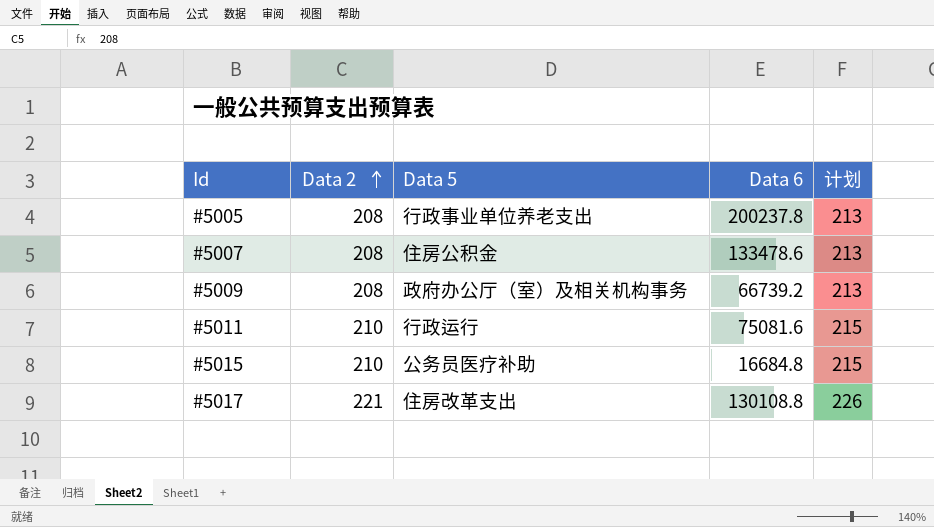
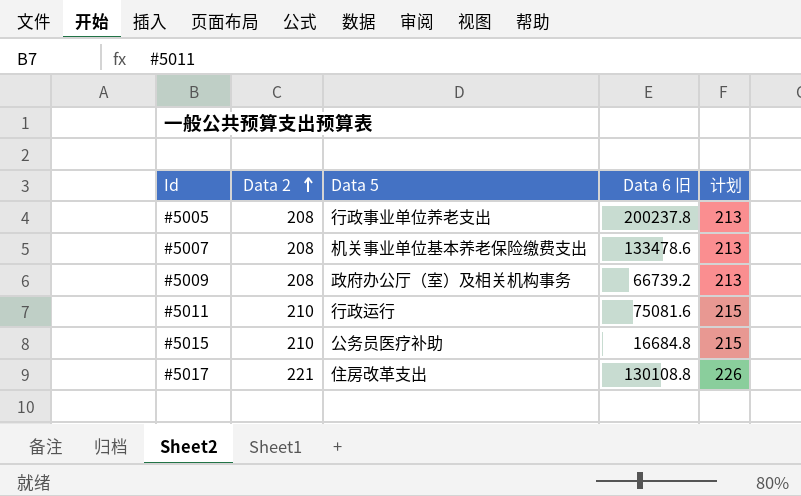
column name: Data 6 -> Data 6 旧
#5007 | Data 5: 住房公积金 -> 机关事业单位基本养老保险缴费支出

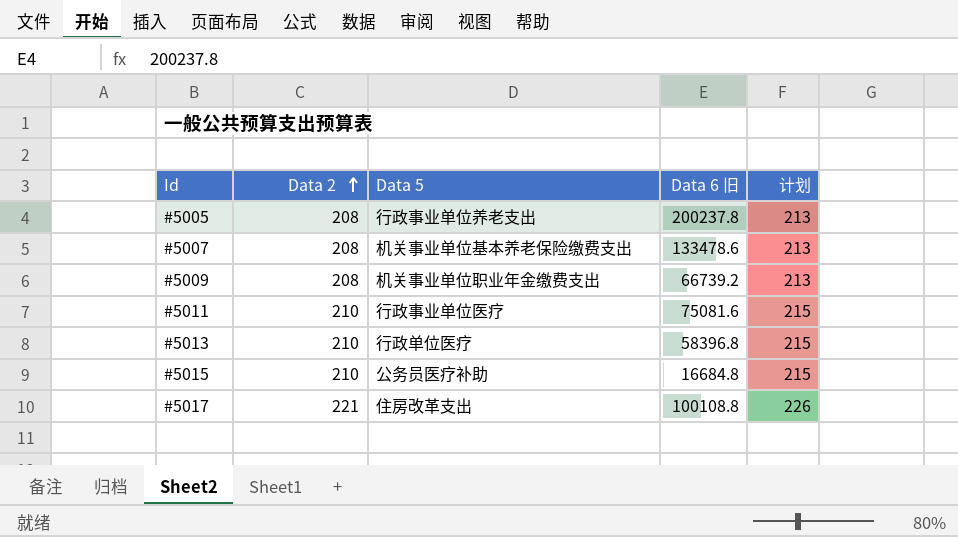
#5009 | Data 5: 政府办公厅（室）及相关机构事务 -> 机关事业单位职业年金缴费支出
#5011 | Data 5: 行政运行 -> 行政事业单位医疗
row #5013: none -> 210 | 行政单位医疗 | 58396.8 | 215
#5017 | Data 6 旧: 130108.8 -> 100108.8

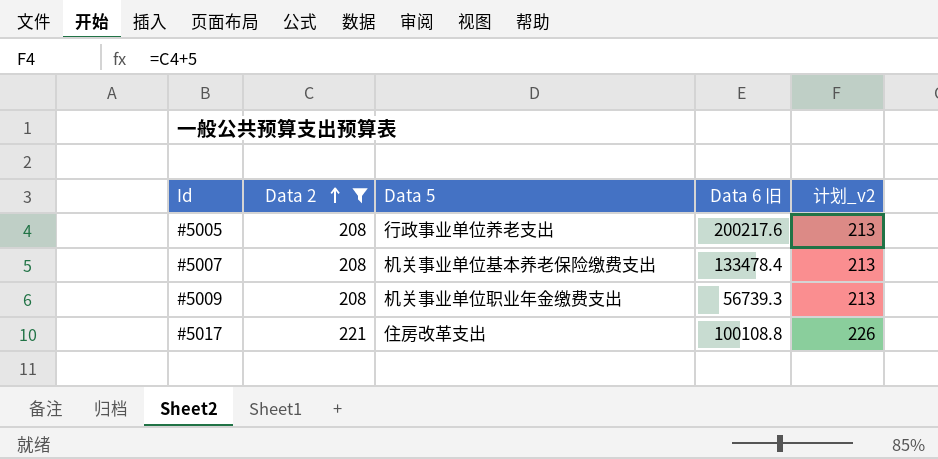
filter: none -> Data 2 != 210
column name: 计划 -> 计划_v2
#5005 | Data 6 旧: 200237.8 -> 200217.6
#5007 | Data 6 旧: 133478.6 -> 133478.4
#5009 | Data 6 旧: 66739.2 -> 56739.3

